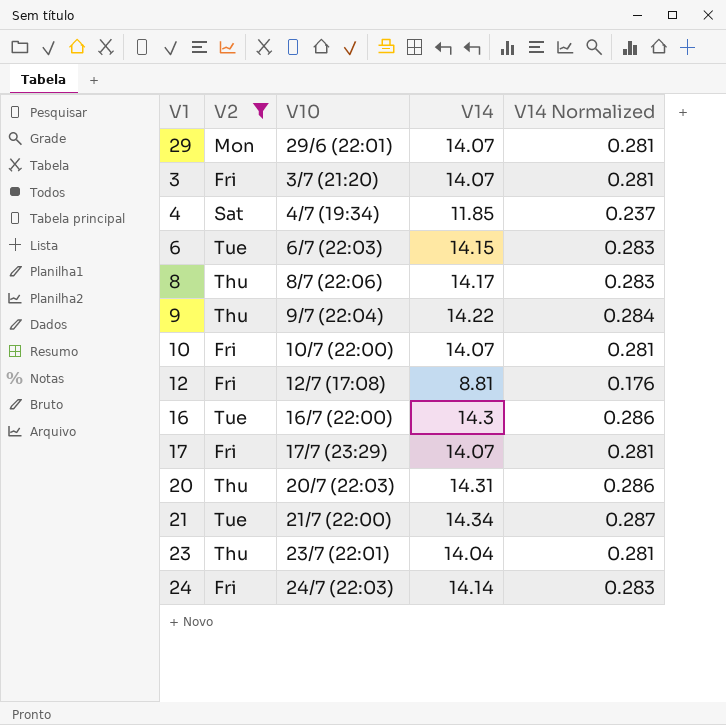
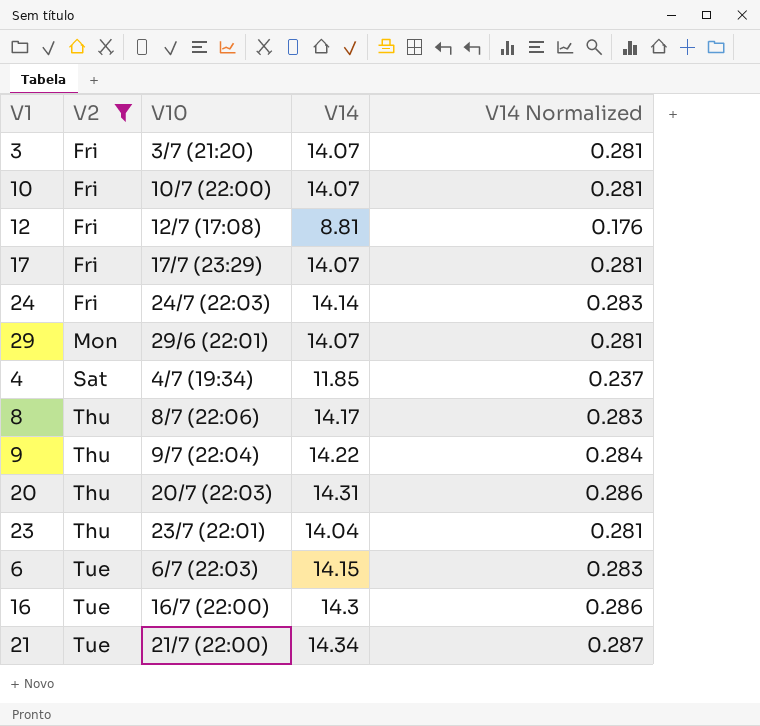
row order: none -> V2 ascending

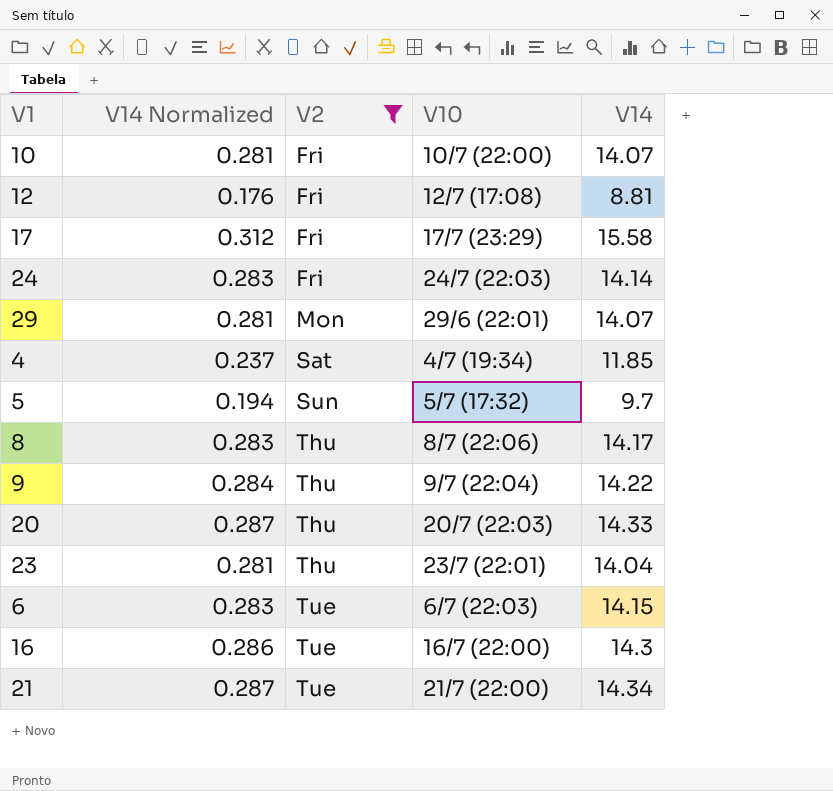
column V14 Normalized | position: 5 -> 2
row 3: Fri | 3/7 (21:20) | 14.07 | 0.281 -> none
17 | V14 Normalized: 0.281 -> 0.312
17 | V14: 14.07 -> 15.58
row 5: none -> 0.194 | Sun | 5/7 (17:32) | 9.7
20 | V14 Normalized: 0.286 -> 0.287
20 | V14: 14.31 -> 14.33

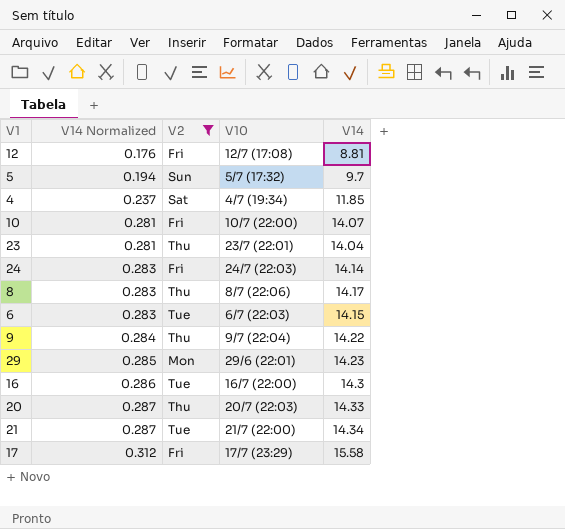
row order: V2 ascending -> V14 Normalized ascending
29 | V14 Normalized: 0.281 -> 0.285
29 | V14: 14.07 -> 14.23

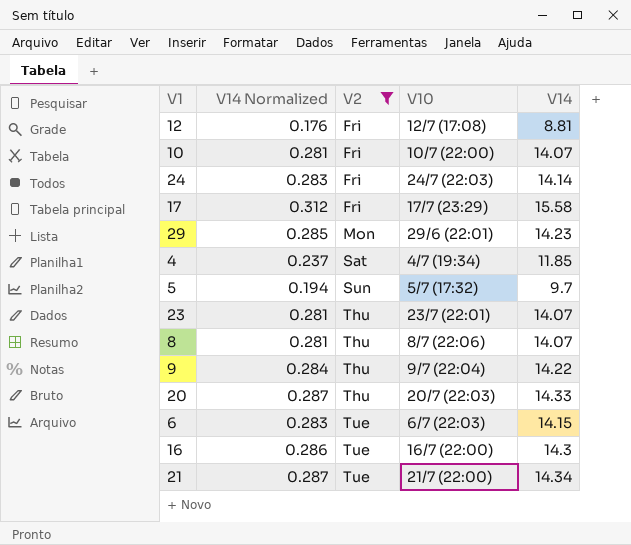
row order: V14 Normalized ascending -> V2 ascending
23 | V14: 14.04 -> 14.07
8 | V14 Normalized: 0.283 -> 0.281
8 | V14: 14.17 -> 14.07

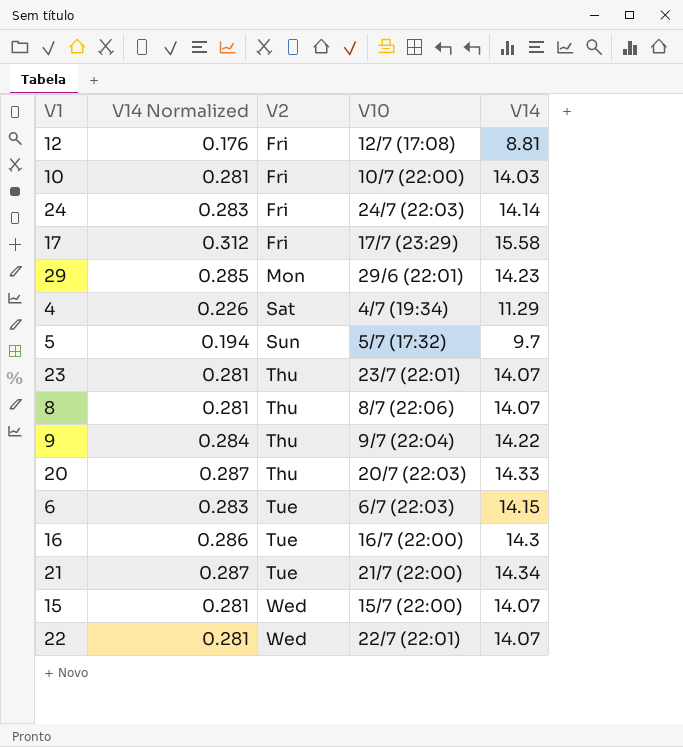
filter: V2 != Wed -> none
10 | V14: 14.07 -> 14.03
4 | V14 Normalized: 0.237 -> 0.226
4 | V14: 11.85 -> 11.29

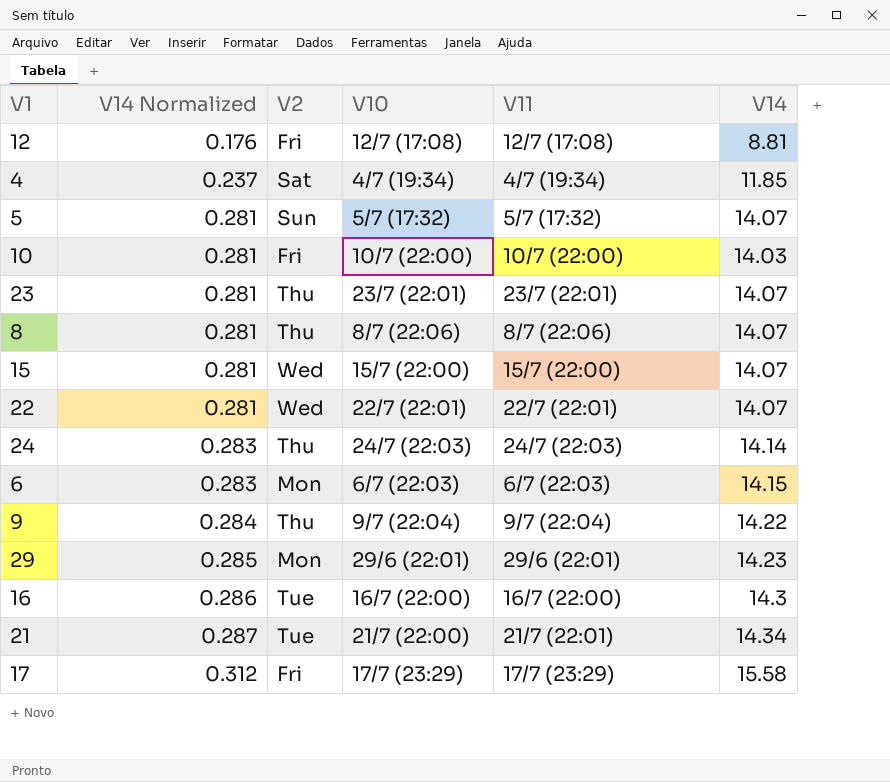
row order: V2 ascending -> V14 Normalized ascending
column V11 | position: none -> 5
row 20: 0.287 | Thu | 20/7 (22:03) | 14.33 -> none
4 | V14 Normalized: 0.226 -> 0.237
4 | V14: 11.29 -> 11.85
5 | V14 Normalized: 0.194 -> 0.281
5 | V14: 9.7 -> 14.07
24 | V2: Fri -> Thu
6 | V2: Tue -> Mon

